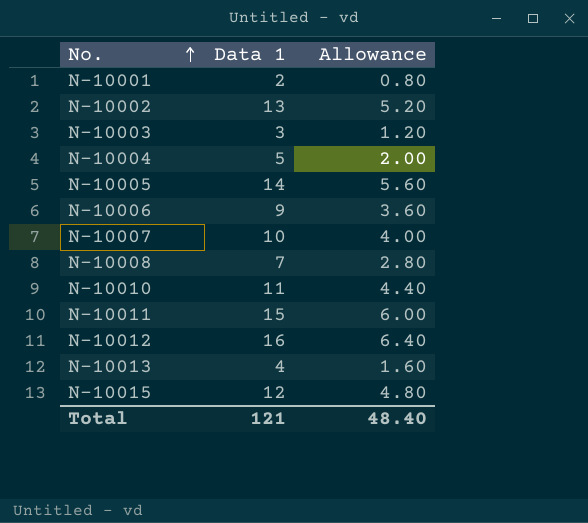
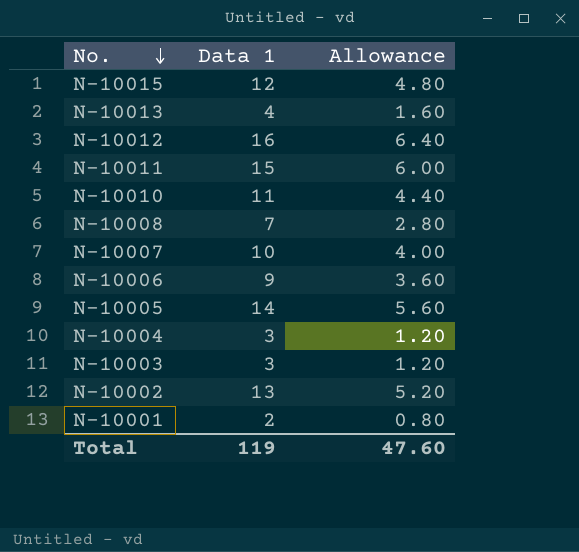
row order: No. ascending -> No. descending
N-10004 | Data 1: 5 -> 3
N-10004 | Allowance: 2.00 -> 1.20
Total | Data 1: 121 -> 119
Total | Allowance: 48.40 -> 47.60

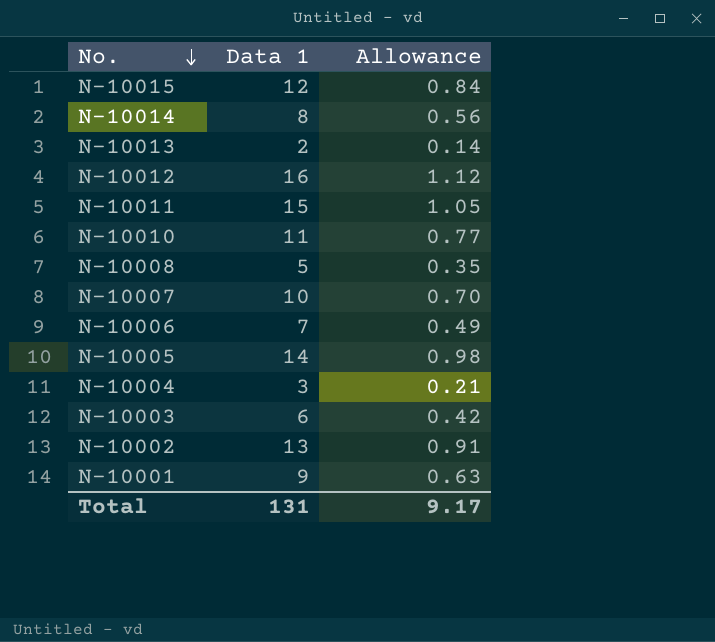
column Allowance | formula: [Data 1] * 0.4 -> [Data 1] * 0.07
row N-10014: none -> 8 | 0.56
N-10013 | Data 1: 4 -> 2
N-10008 | Data 1: 7 -> 5
N-10006 | Data 1: 9 -> 7
N-10003 | Data 1: 3 -> 6
N-10001 | Data 1: 2 -> 9
Total | Data 1: 119 -> 131
Total | Allowance: 47.60 -> 9.17

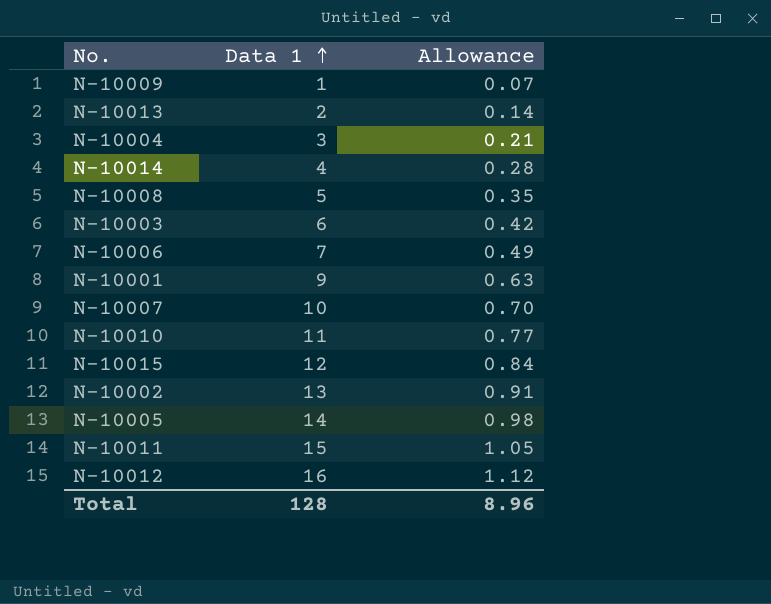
row order: No. descending -> Data 1 ascending
row N-10009: none -> 1 | 0.07
N-10014 | Data 1: 8 -> 4
N-10014 | Allowance: 0.56 -> 0.28
Total | Data 1: 131 -> 128
Total | Allowance: 9.17 -> 8.96

